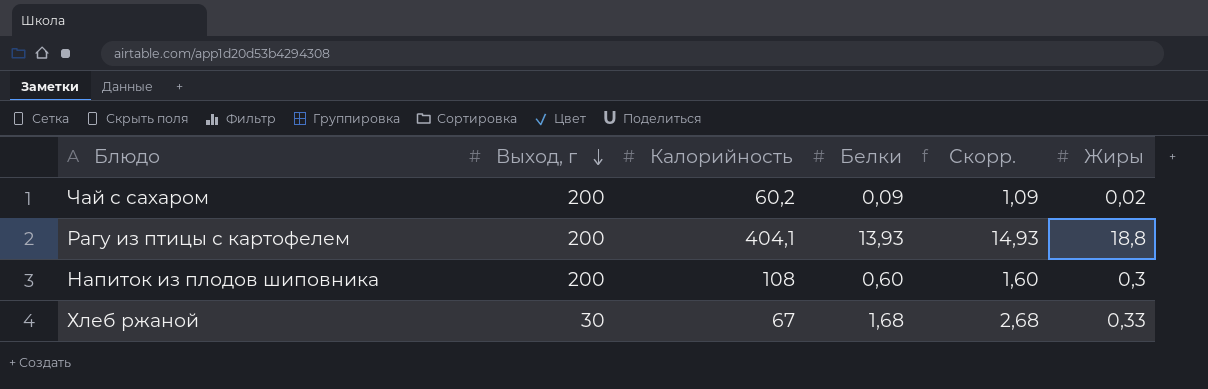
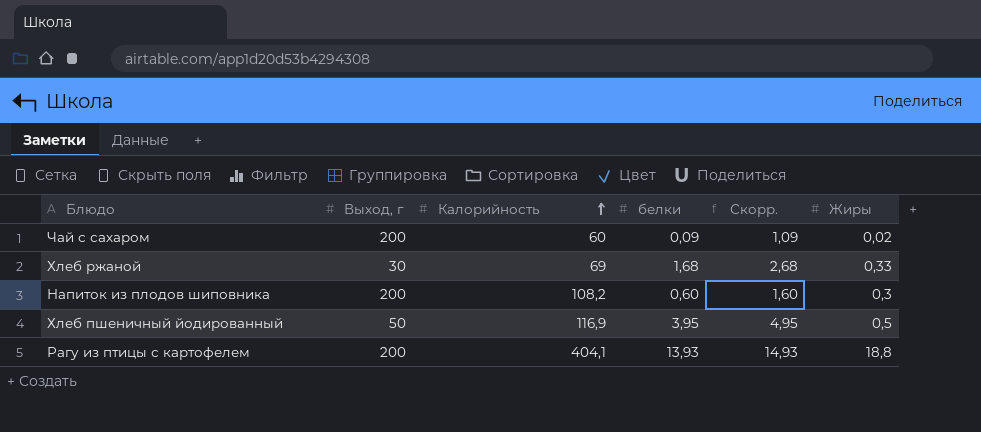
row order: Выход, г descending -> Калорийность ascending
column name: Белки -> белки
Чай с сахаром | Калорийность: 60,2 -> 60
Хлеб ржаной | Калорийность: 67 -> 69
Напиток из плодов шиповника | Калорийность: 108 -> 108,2
row Хлеб пшеничный йодированный: none -> 50 | 116,9 | 3,95 | 4,95 | 0,5

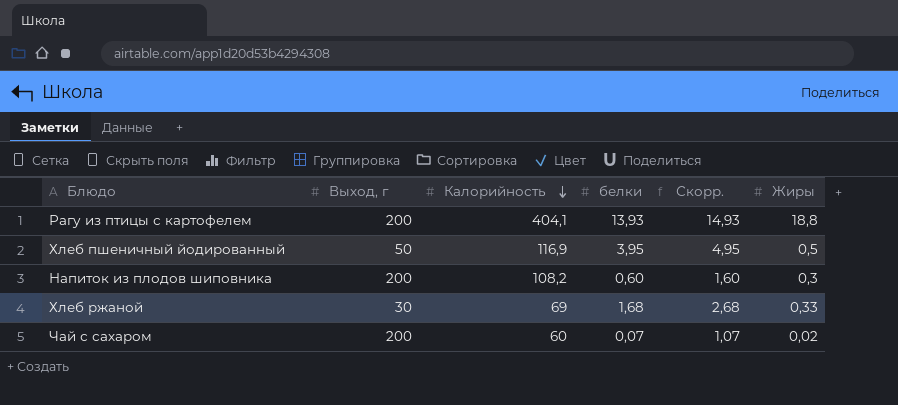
row order: Калорийность ascending -> Калорийность descending
Чай с сахаром | белки: 0,09 -> 0,07
Чай с сахаром | Скорр.: 1,09 -> 1,07

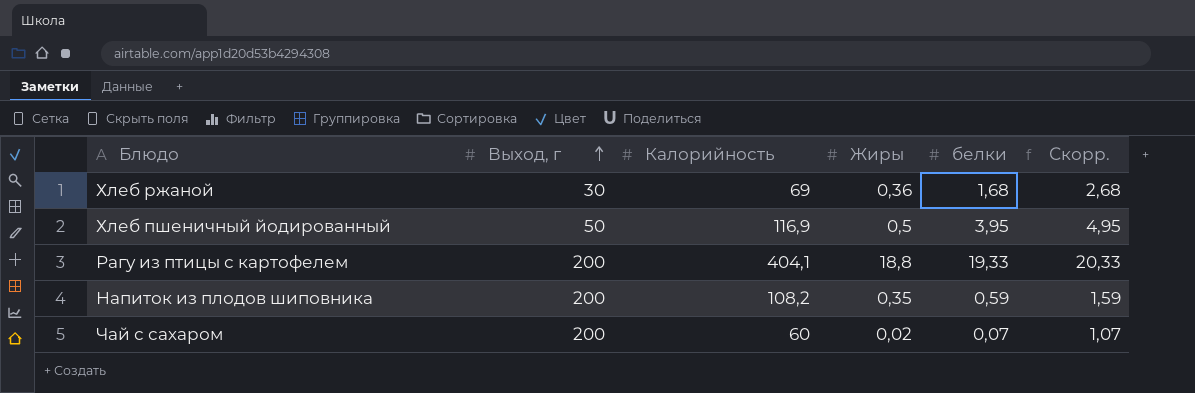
row order: Калорийность descending -> Выход, г ascending
column Жиры | position: 6 -> 4
Хлеб ржаной | Жиры: 0,33 -> 0,36
Рагу из птицы с картофелем | белки: 13,93 -> 19,33
Рагу из птицы с картофелем | Скорр.: 14,93 -> 20,33
Напиток из плодов шиповника | Жиры: 0,3 -> 0,35
Напиток из плодов шиповника | белки: 0,60 -> 0,59
Напиток из плодов шиповника | Скорр.: 1,60 -> 1,59

